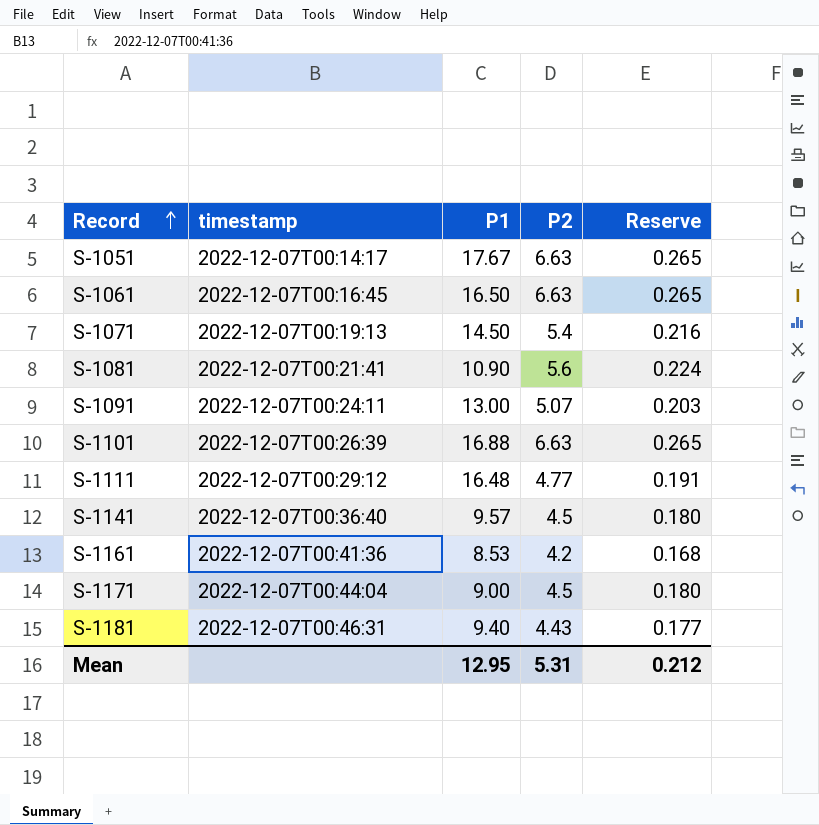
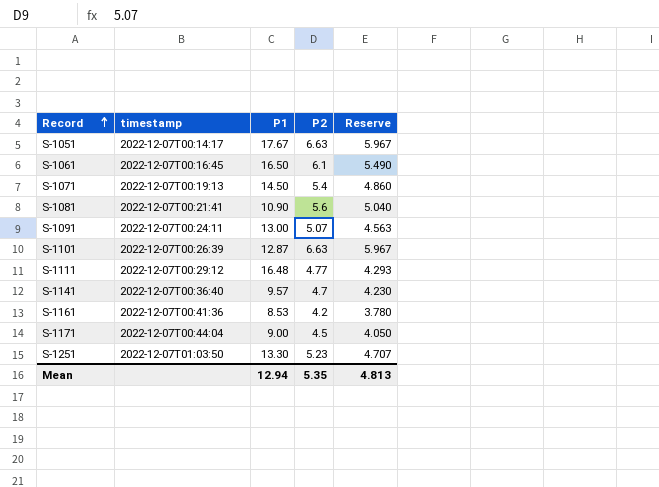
column Reserve | formula: [P2] * 0.04 -> [P2] * 0.9
row S-1181: 2022-12-07T00:46:31 | 9.40 | 4.43 | 0.177 -> none
S-1061 | P2: 6.63 -> 6.1
S-1101 | P1: 16.88 -> 12.87
S-1141 | P2: 4.5 -> 4.7
row S-1251: none -> 2022-12-07T01:03:50 | 13.30 | 5.23 | 4.707
Mean | P1: 12.95 -> 12.94
Mean | P2: 5.31 -> 5.35
Mean | Reserve: 0.212 -> 4.813

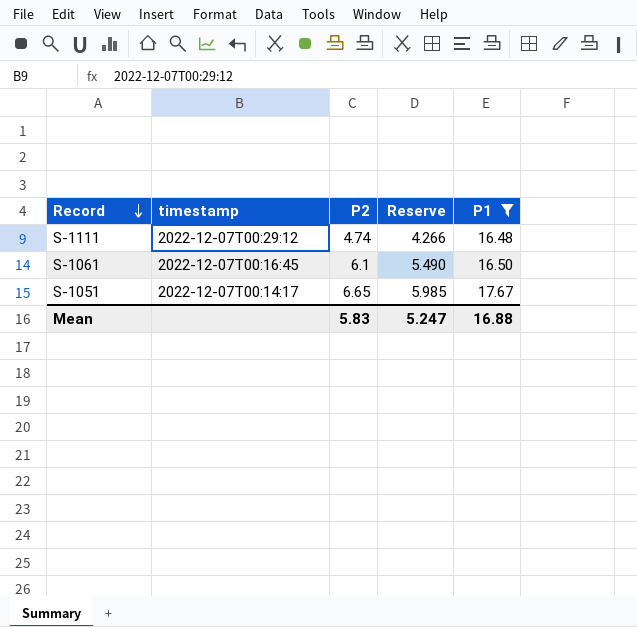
filter: none -> P1 >= 16.48
row order: Record ascending -> Record descending
column P1 | position: 3 -> 5
S-1111 | P2: 4.77 -> 4.74
S-1111 | Reserve: 4.293 -> 4.266
S-1051 | P2: 6.63 -> 6.65
S-1051 | Reserve: 5.967 -> 5.985
Mean | P2: 5.35 -> 5.83
Mean | Reserve: 4.813 -> 5.247
Mean | P1: 12.94 -> 16.88

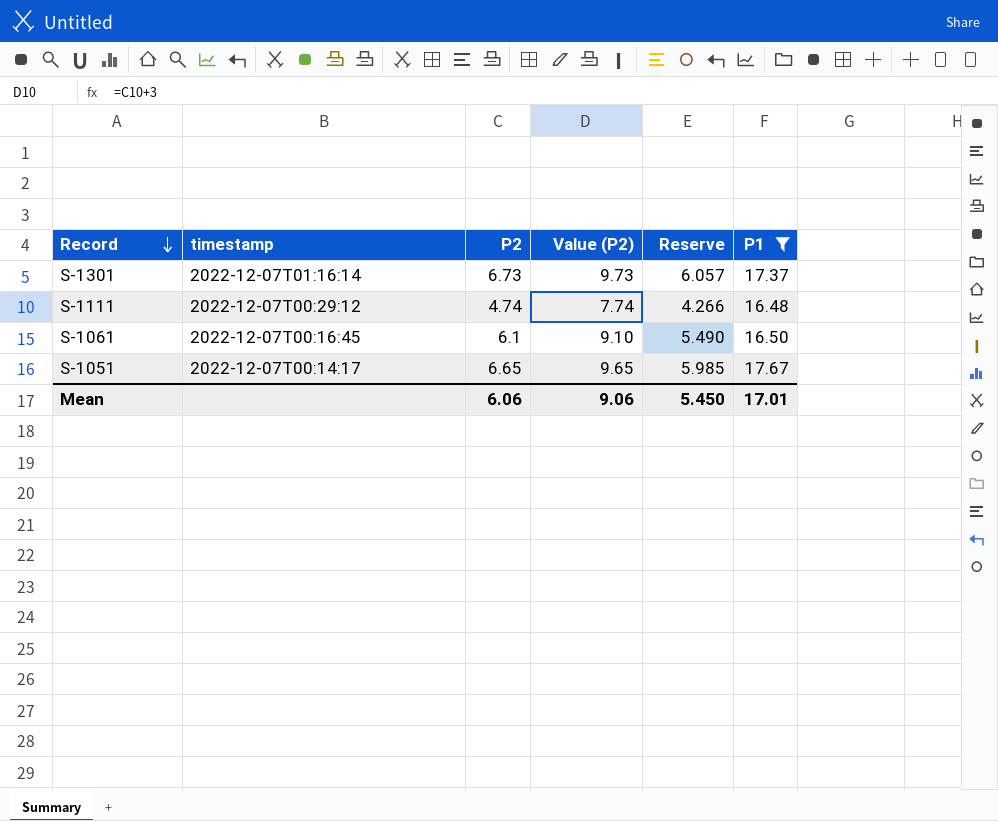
column Value (P2) | formula: none -> [P2] + 3
row S-1301: none -> 2022-12-07T01:16:14 | 6.73 | 9.73 | 6.057 | 17.37
Mean | P2: 5.83 -> 6.06
Mean | Reserve: 5.247 -> 5.450
Mean | P1: 16.88 -> 17.01

